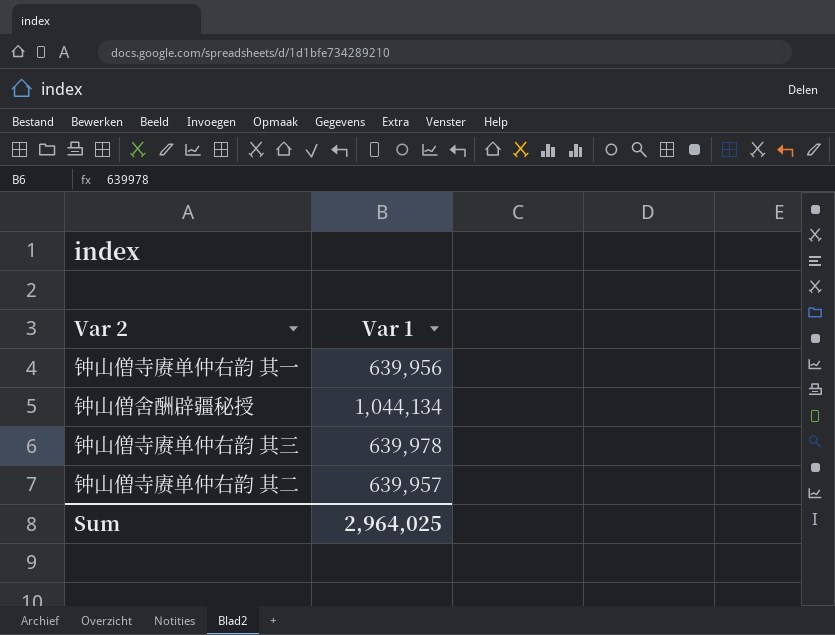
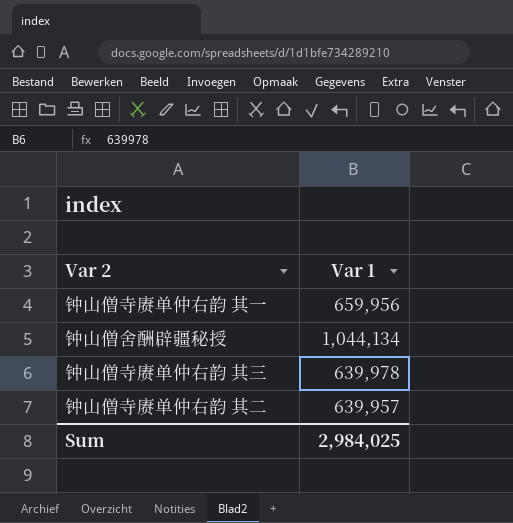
钟山僧寺赓单仲右韵 其一 | Var 1: 639,956 -> 659,956
Sum | Var 1: 2,964,025 -> 2,984,025

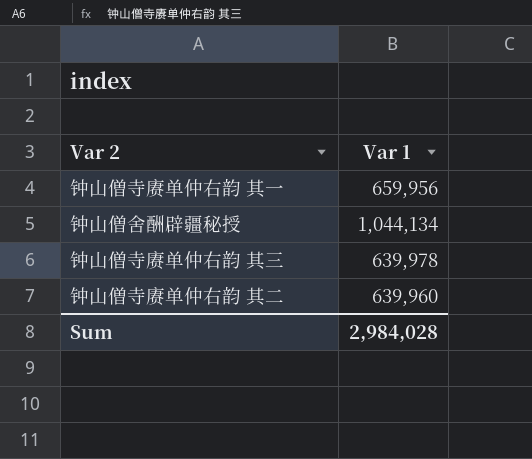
钟山僧寺赓单仲右韵 其二 | Var 1: 639,957 -> 639,960
Sum | Var 1: 2,984,025 -> 2,984,028

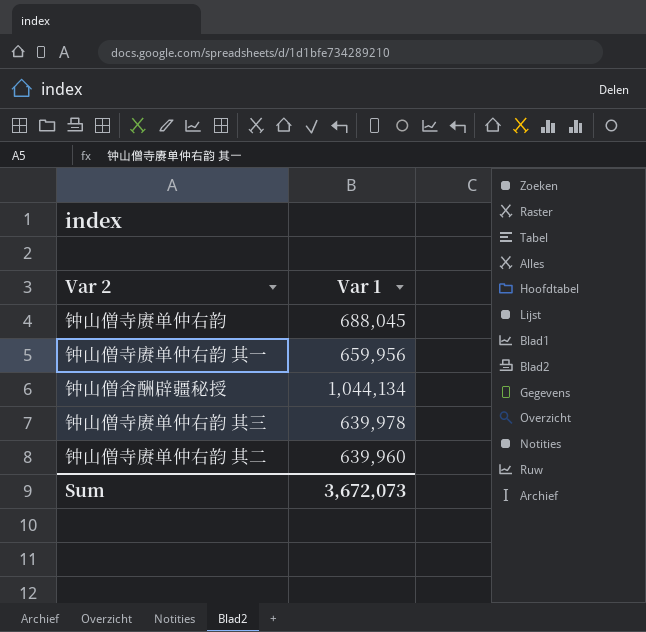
row 钟山僧寺赓单仲右韵: none -> 688,045
Sum | Var 1: 2,984,028 -> 3,672,073

